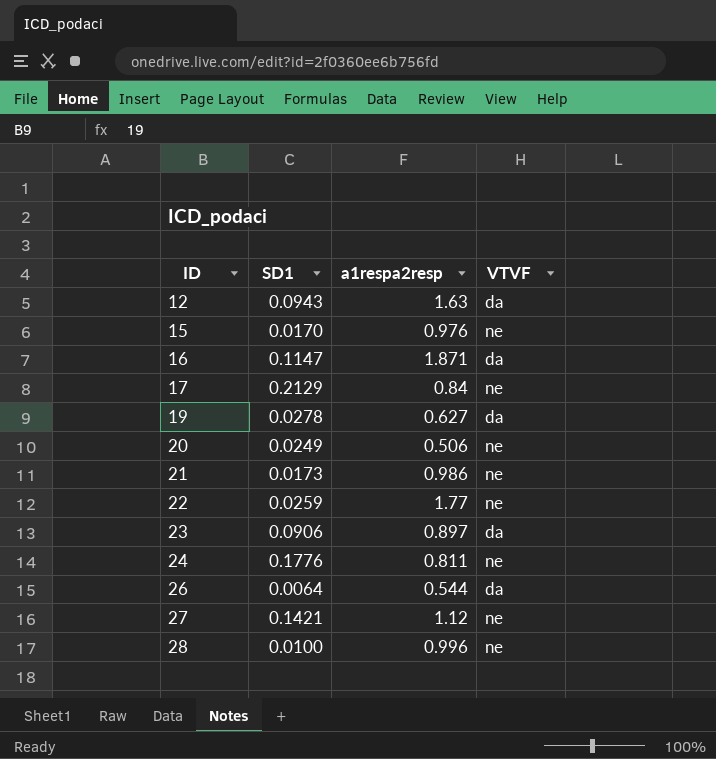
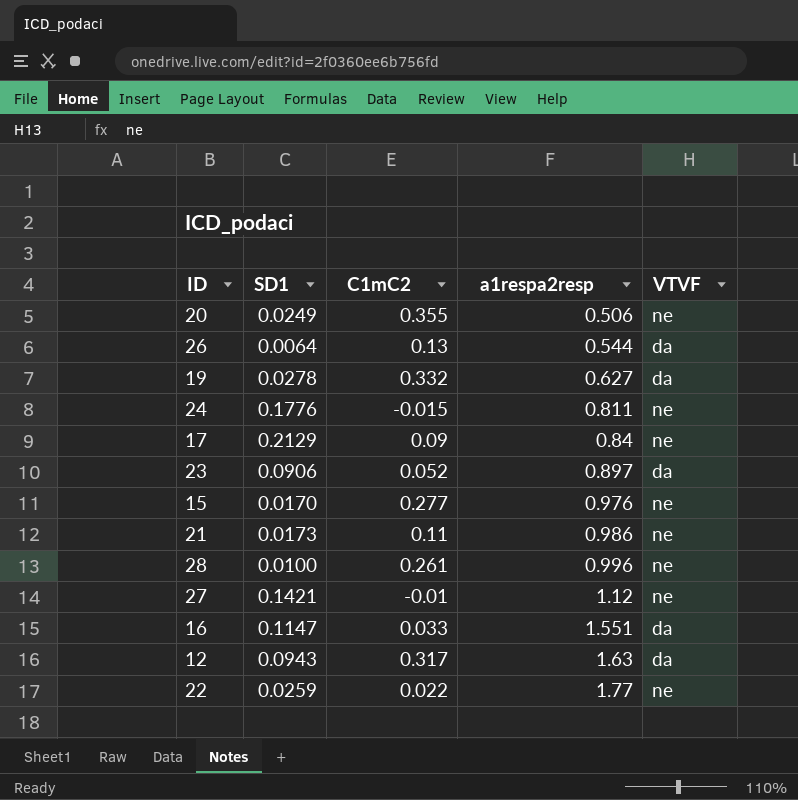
row order: ID ascending -> a1respa2resp ascending
column C1mC2 | position: none -> 3
16 | a1respa2resp: 1.871 -> 1.551

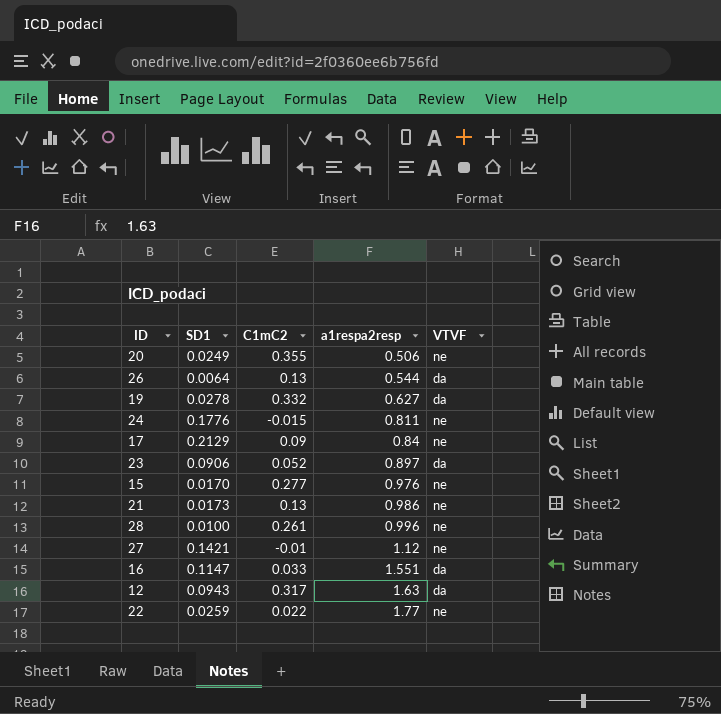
21 | C1mC2: 0.11 -> 0.13

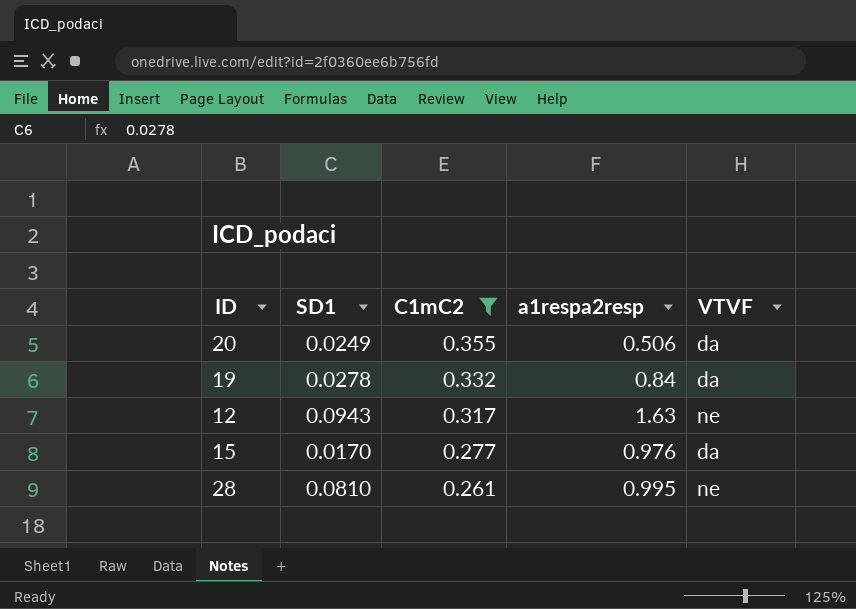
filter: none -> C1mC2 >= 0.261
row order: a1respa2resp ascending -> C1mC2 descending
20 | VTVF: ne -> da
19 | a1respa2resp: 0.627 -> 0.84
12 | VTVF: da -> ne
15 | VTVF: ne -> da
28 | SD1: 0.0100 -> 0.0810
28 | a1respa2resp: 0.996 -> 0.995

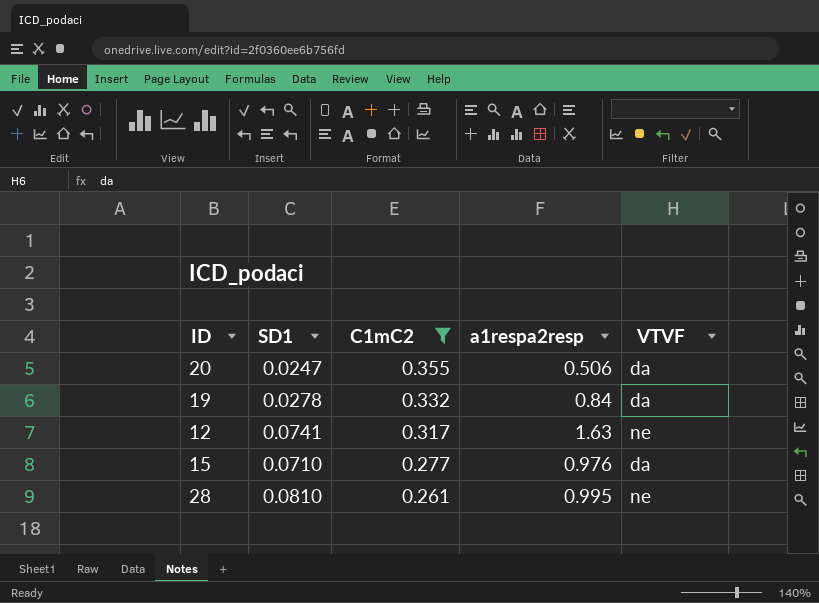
20 | SD1: 0.0249 -> 0.0247
12 | SD1: 0.0943 -> 0.0741
15 | SD1: 0.0170 -> 0.0710

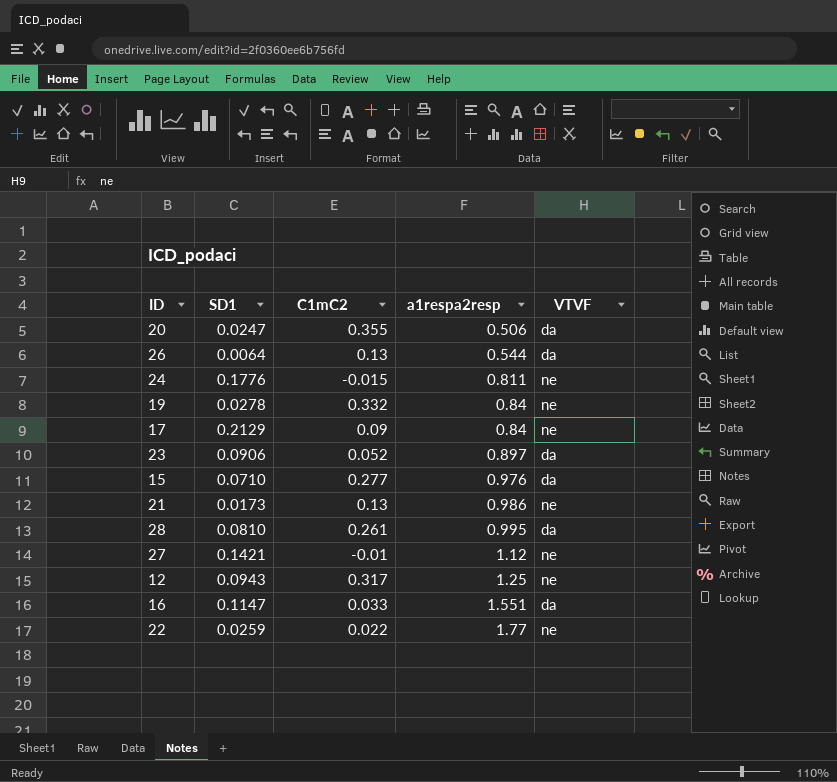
filter: C1mC2 >= 0.261 -> none
row order: C1mC2 descending -> a1respa2resp ascending
19 | VTVF: da -> ne
28 | VTVF: ne -> da
12 | SD1: 0.0741 -> 0.0943
12 | a1respa2resp: 1.63 -> 1.25

